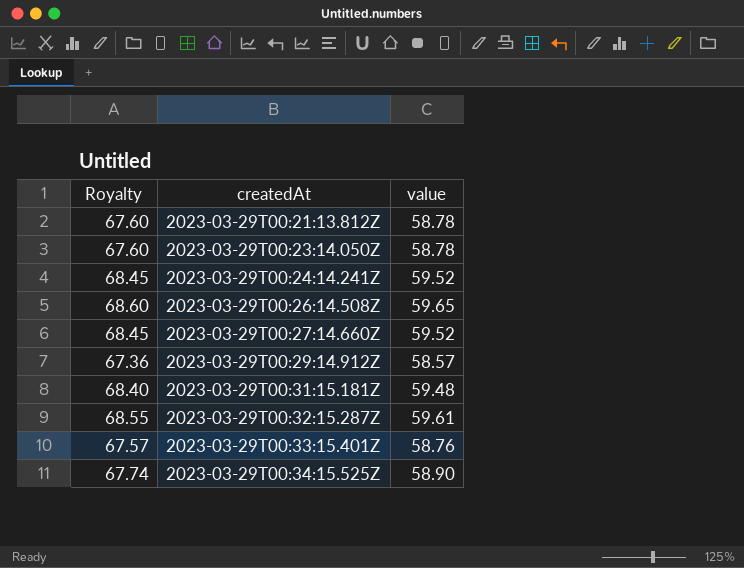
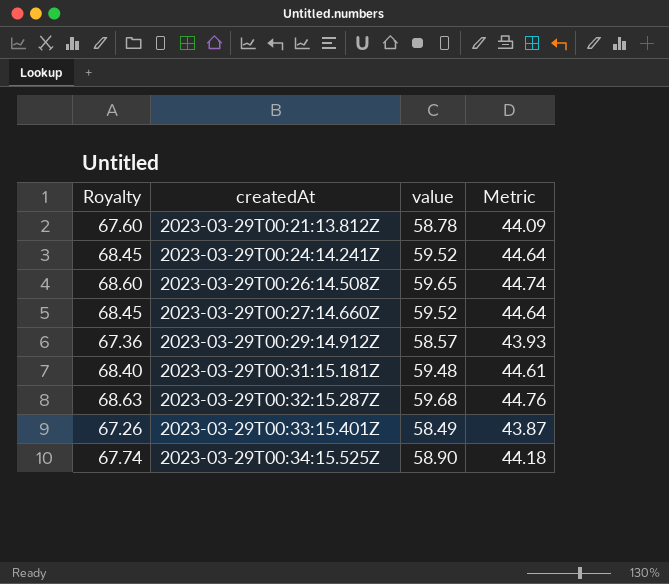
column Metric | formula: none -> [value] * 0.75
row 2023-03-29T00:23:14.050Z: 67.60 | 58.78 -> none
2023-03-29T00:32:15.287Z | Royalty: 68.55 -> 68.63
2023-03-29T00:32:15.287Z | value: 59.61 -> 59.68
2023-03-29T00:33:15.401Z | Royalty: 67.57 -> 67.26
2023-03-29T00:33:15.401Z | value: 58.76 -> 58.49

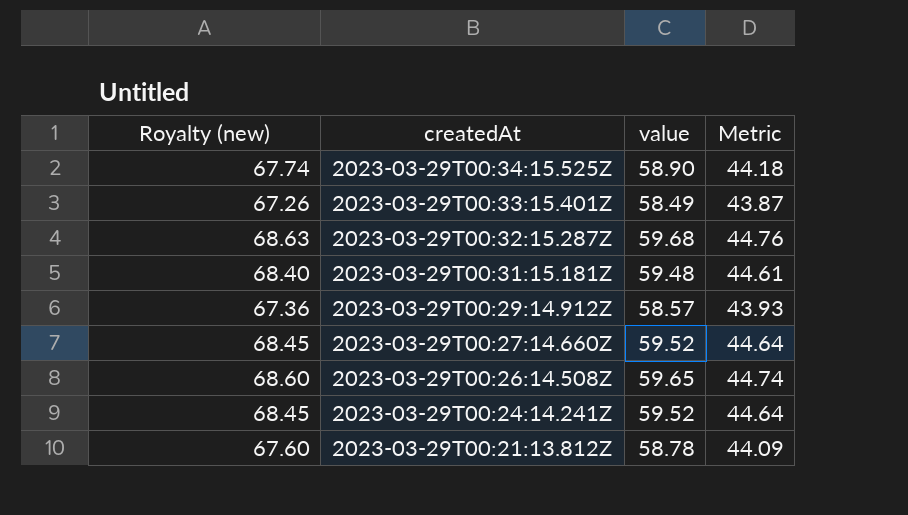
row order: createdAt ascending -> createdAt descending
column name: Royalty -> Royalty (new)

